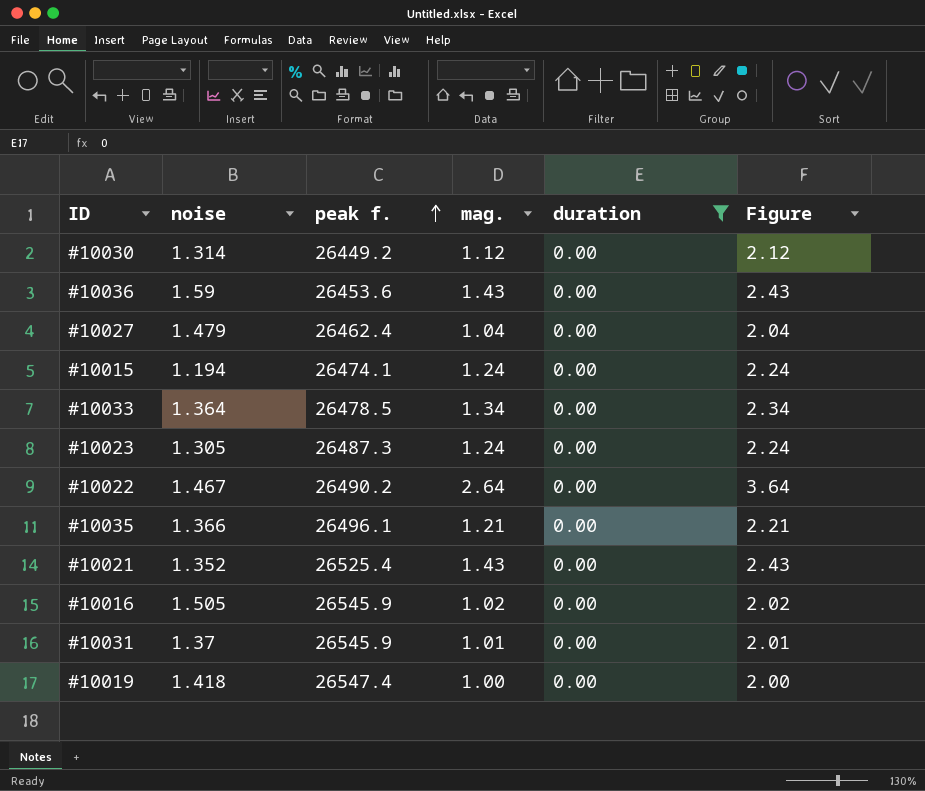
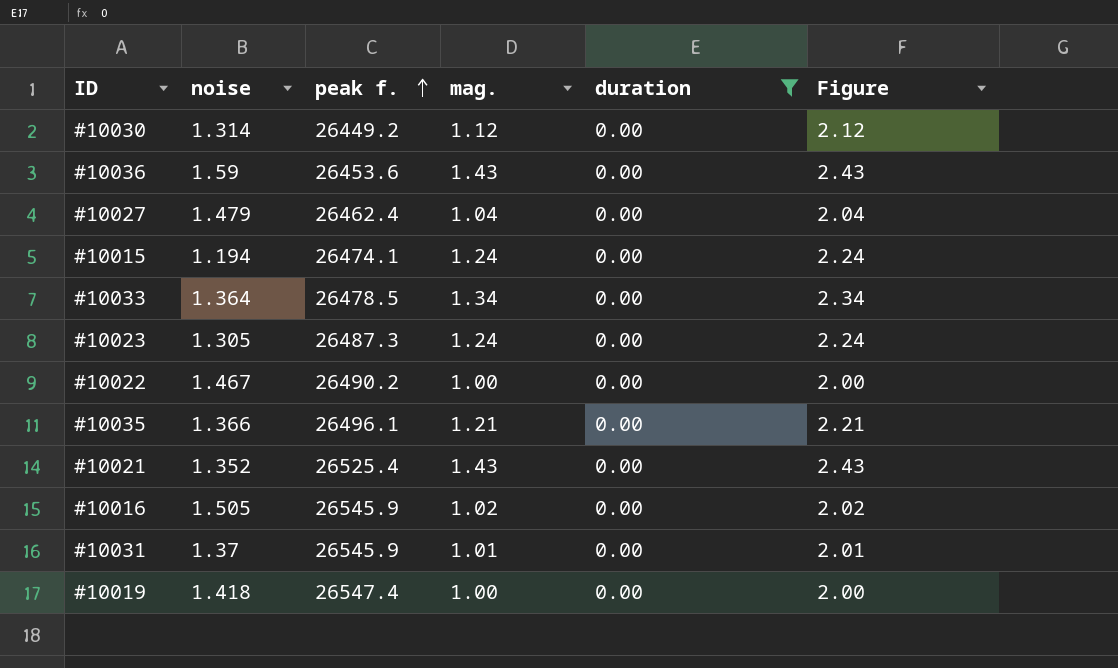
#10022 | mag.: 2.64 -> 1.00
#10022 | Figure: 3.64 -> 2.00

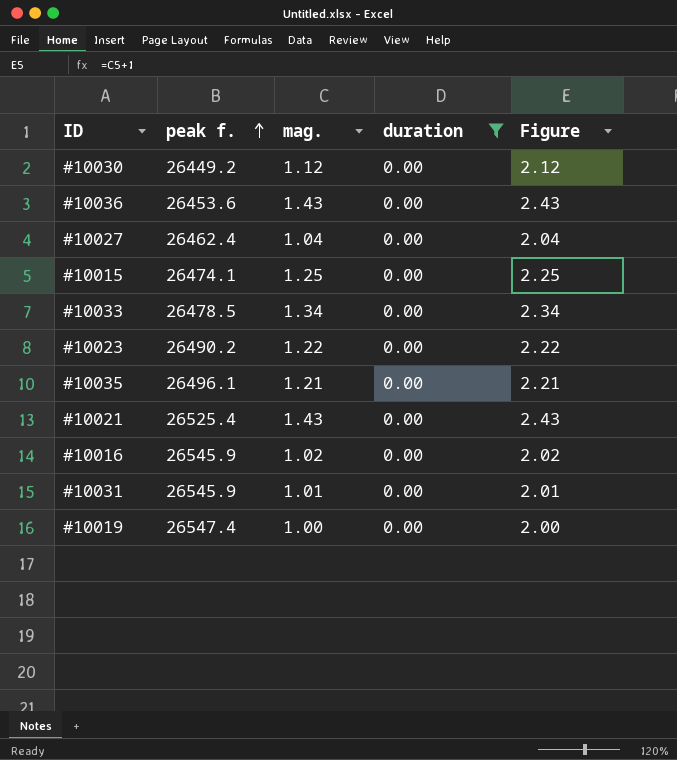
column noise | position: 2 -> none
row #10022: 1.467 | 26490.2 | 1.00 | 0.00 | 2.00 -> none
#10015 | mag.: 1.24 -> 1.25
#10015 | Figure: 2.24 -> 2.25
#10023 | peak f.: 26487.3 -> 26490.2
#10023 | mag.: 1.24 -> 1.22
#10023 | Figure: 2.24 -> 2.22

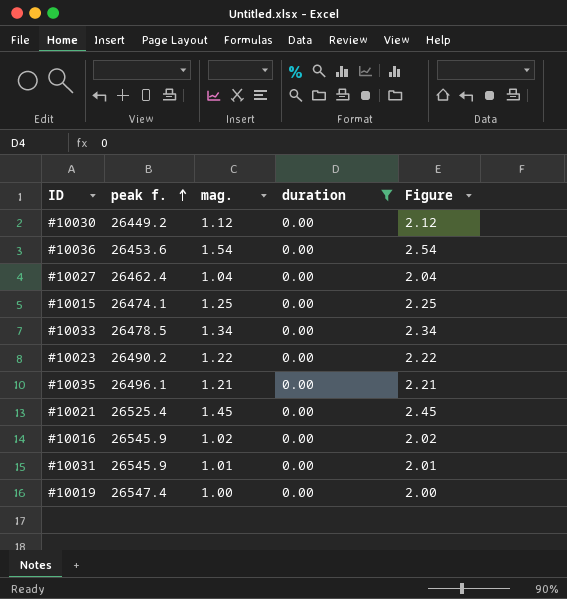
#10036 | mag.: 1.43 -> 1.54
#10036 | Figure: 2.43 -> 2.54
#10021 | mag.: 1.43 -> 1.45
#10021 | Figure: 2.43 -> 2.45

